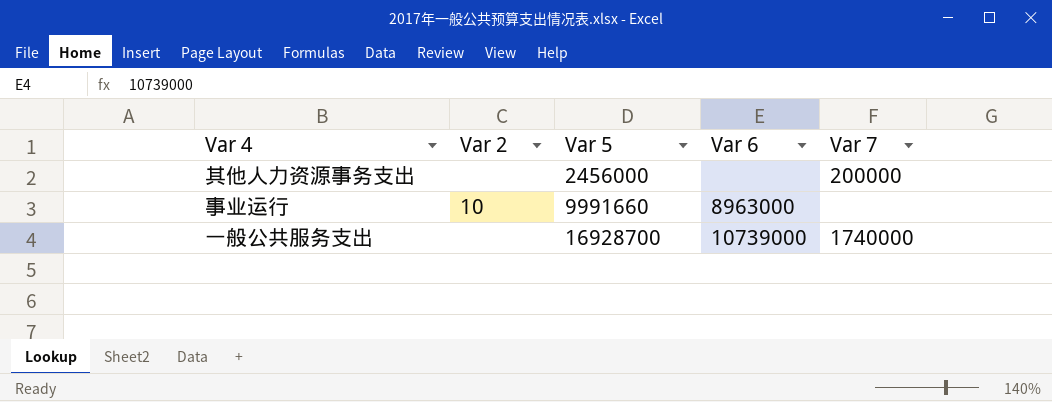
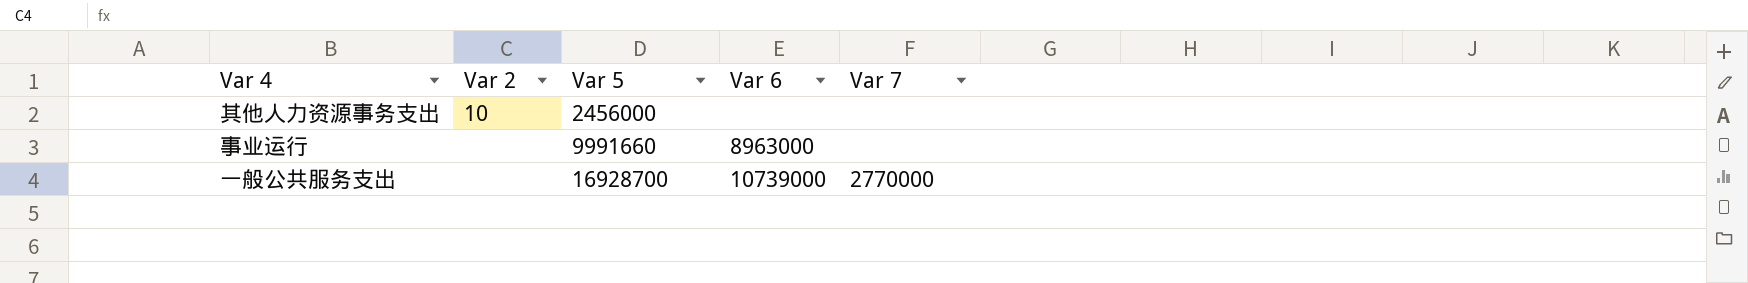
其他人力资源事务支出 | Var 2: none -> 10
其他人力资源事务支出 | Var 7: 200000 -> none
事业运行 | Var 2: 10 -> none
一般公共服务支出 | Var 7: 1740000 -> 2770000

